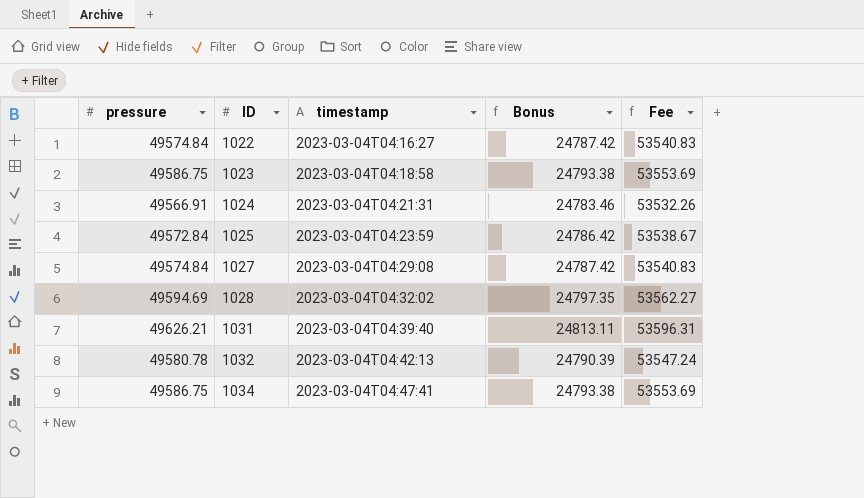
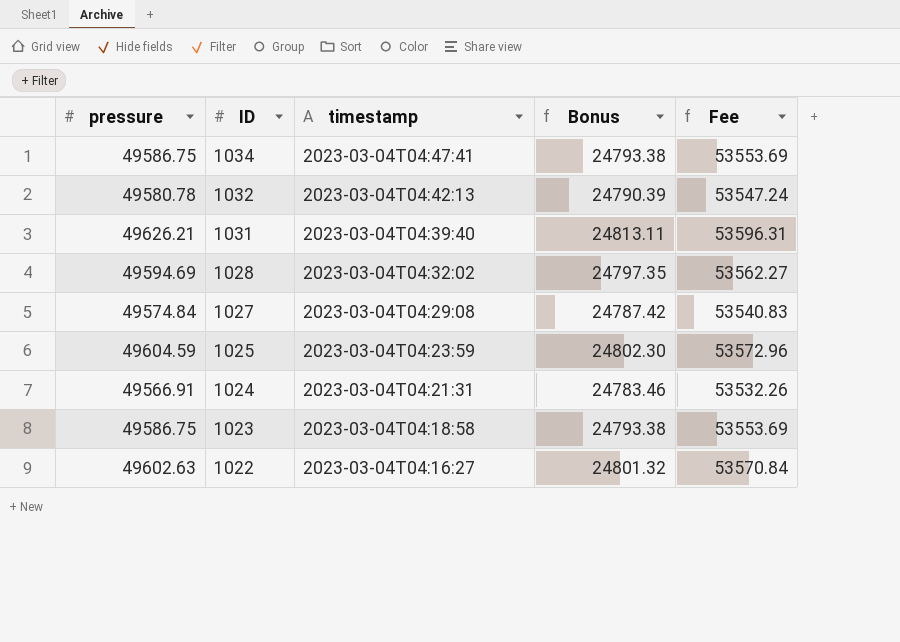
row order: ID ascending -> ID descending
1025 | pressure: 49572.84 -> 49604.59
1025 | Bonus: 24786.42 -> 24802.30
1025 | Fee: 53538.67 -> 53572.96
1022 | pressure: 49574.84 -> 49602.63
1022 | Bonus: 24787.42 -> 24801.32
1022 | Fee: 53540.83 -> 53570.84

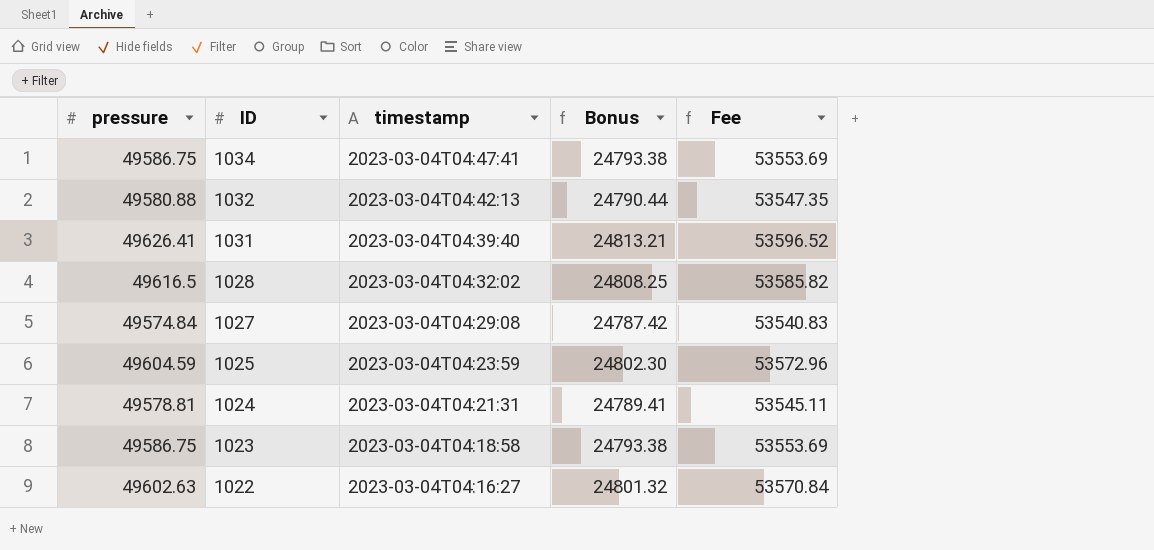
1032 | pressure: 49580.78 -> 49580.88
1032 | Bonus: 24790.39 -> 24790.44
1032 | Fee: 53547.24 -> 53547.35
1031 | pressure: 49626.21 -> 49626.41
1031 | Bonus: 24813.11 -> 24813.21
1031 | Fee: 53596.31 -> 53596.52
1028 | pressure: 49594.69 -> 49616.5
1028 | Bonus: 24797.35 -> 24808.25
1028 | Fee: 53562.27 -> 53585.82
1024 | pressure: 49566.91 -> 49578.81
1024 | Bonus: 24783.46 -> 24789.41
1024 | Fee: 53532.26 -> 53545.11

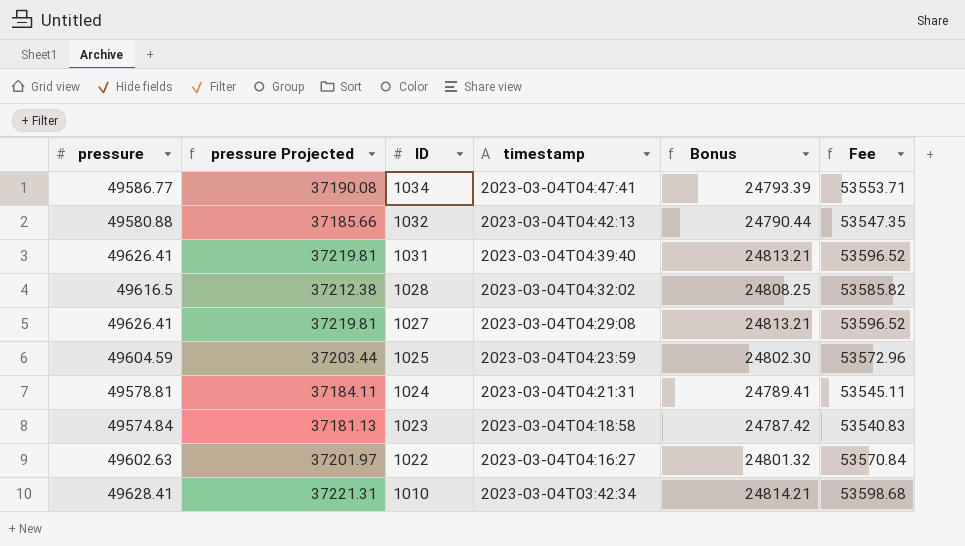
column pressure Projected | formula: none -> [pressure] * 0.75
1034 | pressure: 49586.75 -> 49586.77
1034 | Bonus: 24793.38 -> 24793.39
1034 | Fee: 53553.69 -> 53553.71
1027 | pressure: 49574.84 -> 49626.41
1027 | Bonus: 24787.42 -> 24813.21
1027 | Fee: 53540.83 -> 53596.52
1023 | pressure: 49586.75 -> 49574.84
1023 | Bonus: 24793.38 -> 24787.42
1023 | Fee: 53553.69 -> 53540.83
row 1010: none -> 49628.41 | 37221.31 | 2023-03-04T03:42:34 | 24814.21 | 53598.68

